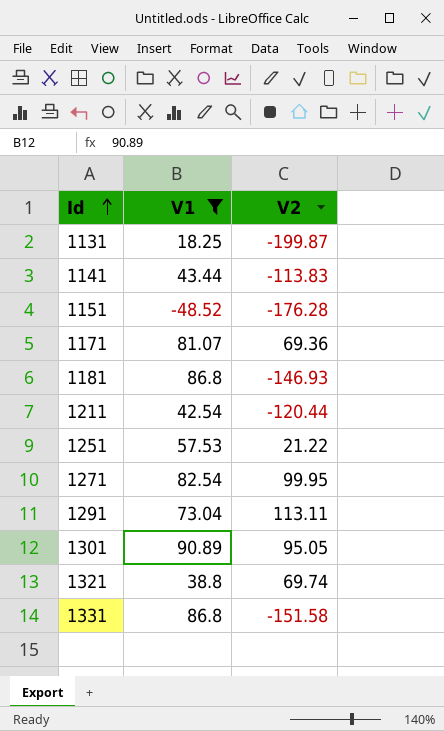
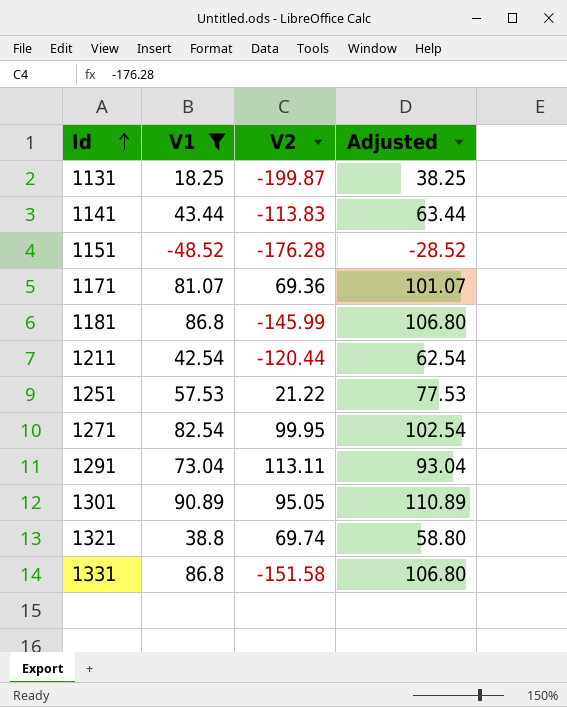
column Adjusted | formula: none -> [V1] + 20
1181 | V2: -146.93 -> -145.99

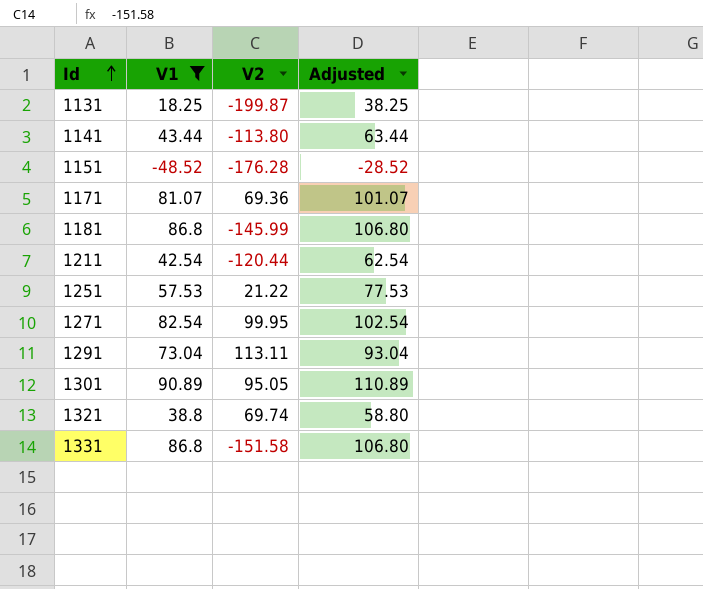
1141 | V2: -113.83 -> -113.80

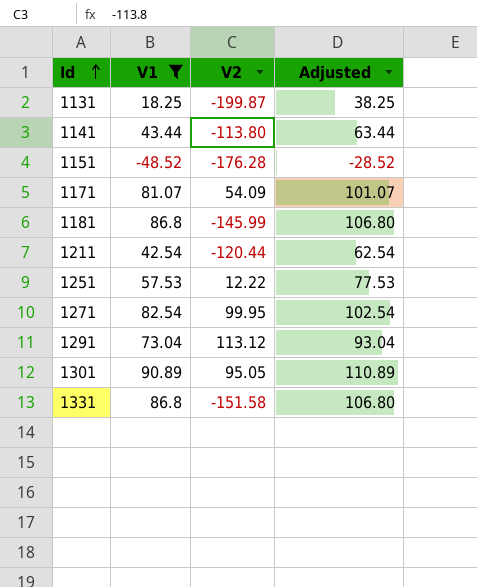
row 1321: 38.8 | 69.74 | 58.80 -> none
1171 | V2: 69.36 -> 54.09
1251 | V2: 21.22 -> 12.22
1291 | V2: 113.11 -> 113.12

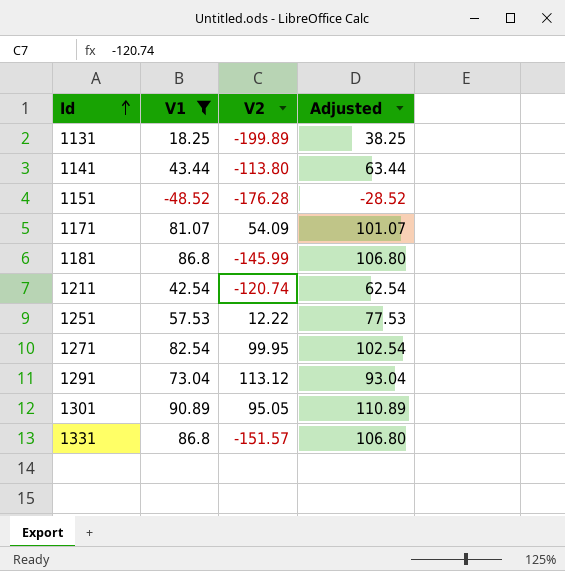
1131 | V2: -199.87 -> -199.89
1211 | V2: -120.44 -> -120.74
1331 | V2: -151.58 -> -151.57

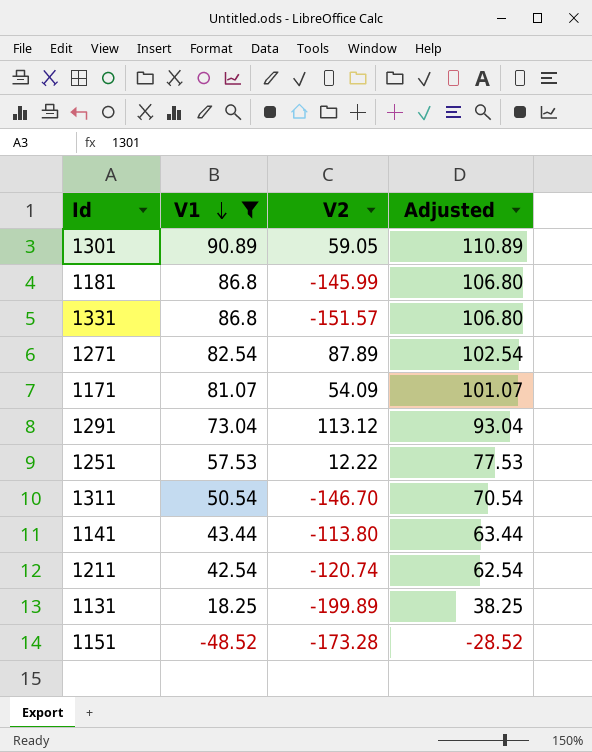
row order: Id ascending -> V1 descending
1301 | V2: 95.05 -> 59.05
1271 | V2: 99.95 -> 87.89
row 1311: none -> 50.54 | -146.70 | 70.54
1151 | V2: -176.28 -> -173.28

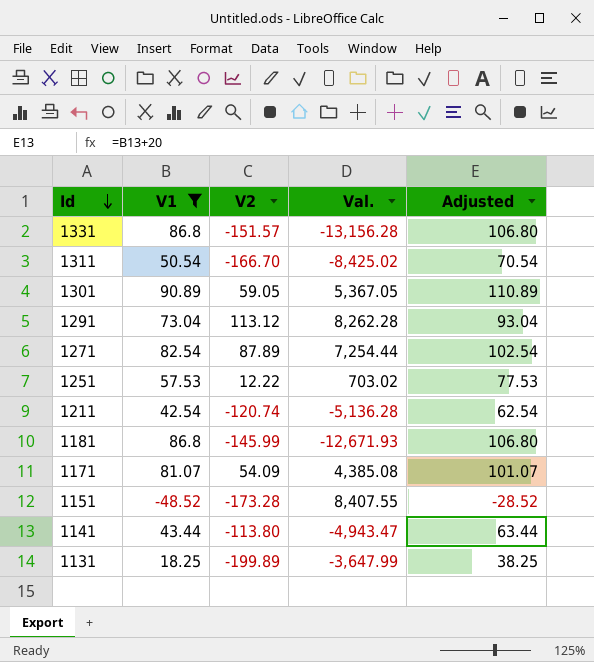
row order: V1 descending -> Id descending
column Val. | formula: none -> [V1] * [V2]
1311 | V2: -146.70 -> -166.70

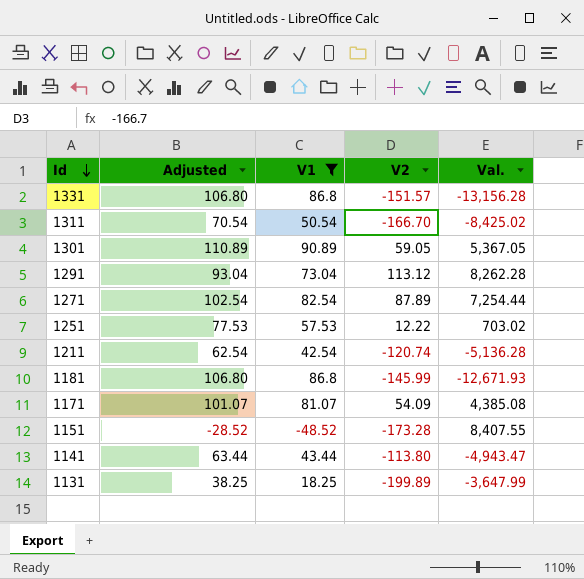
column Adjusted | position: 5 -> 2

